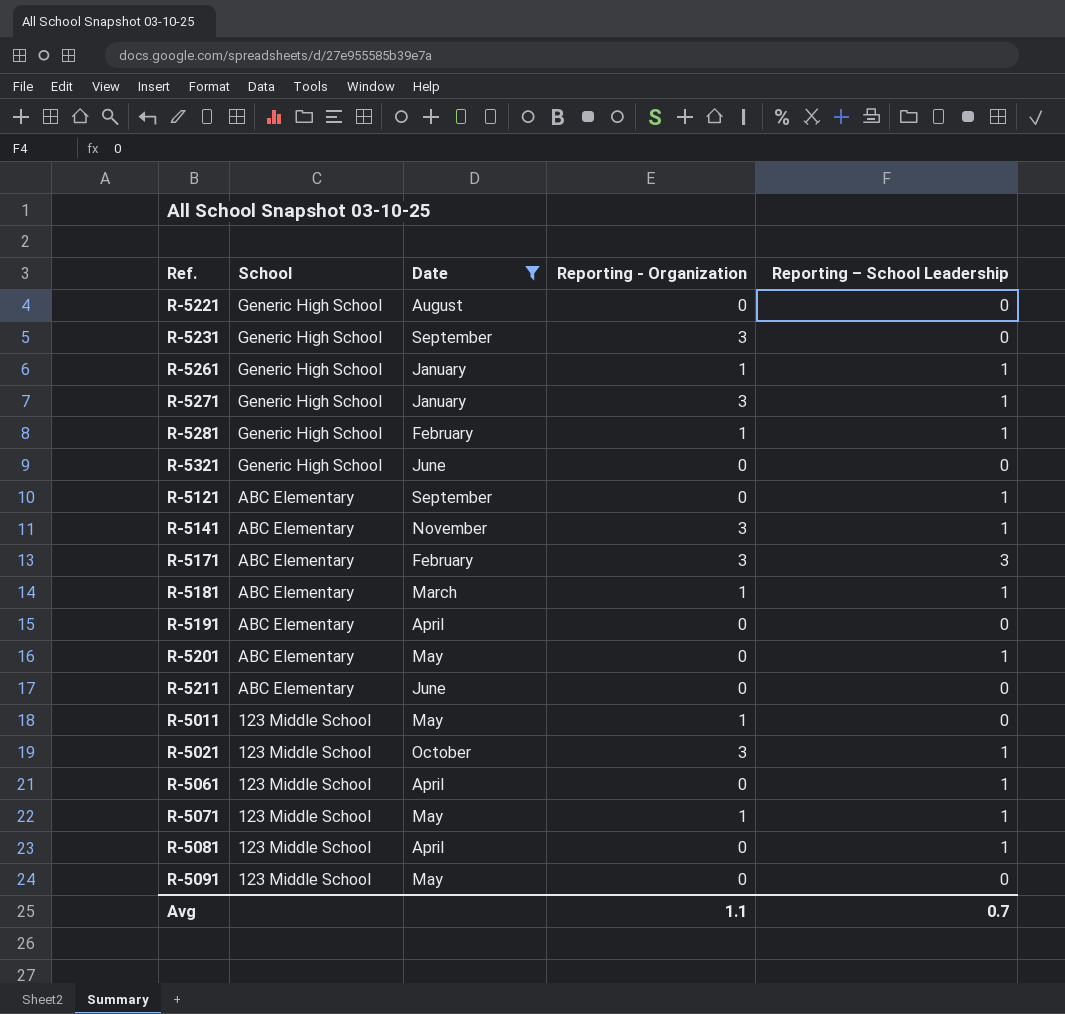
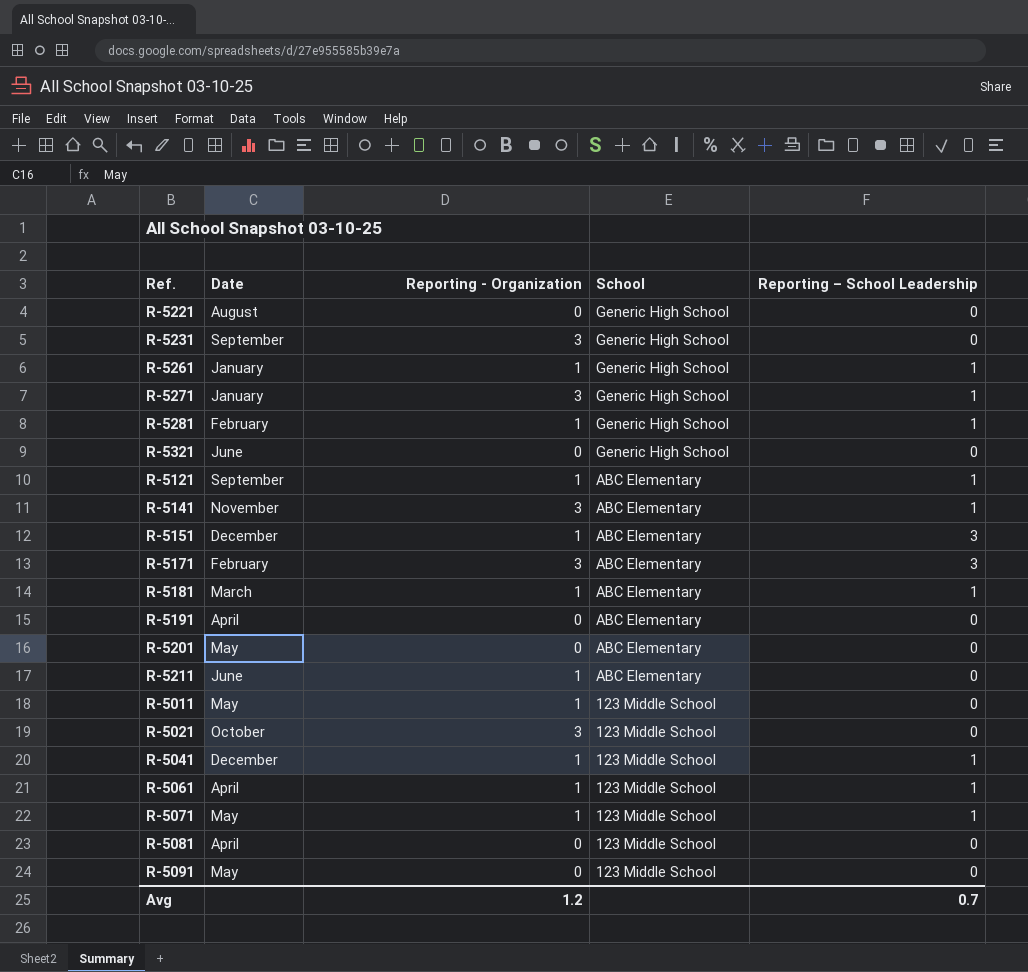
filter: Date != December -> none
column School | position: 2 -> 4
R-5121 | Reporting - Organization: 0 -> 1
R-5201 | Reporting – School Leadership: 1 -> 0
R-5211 | Reporting - Organization: 0 -> 1
R-5021 | Reporting – School Leadership: 1 -> 0
R-5061 | Reporting - Organization: 0 -> 1
R-5081 | Reporting – School Leadership: 1 -> 0
Avg | Reporting - Organization: 1.1 -> 1.2

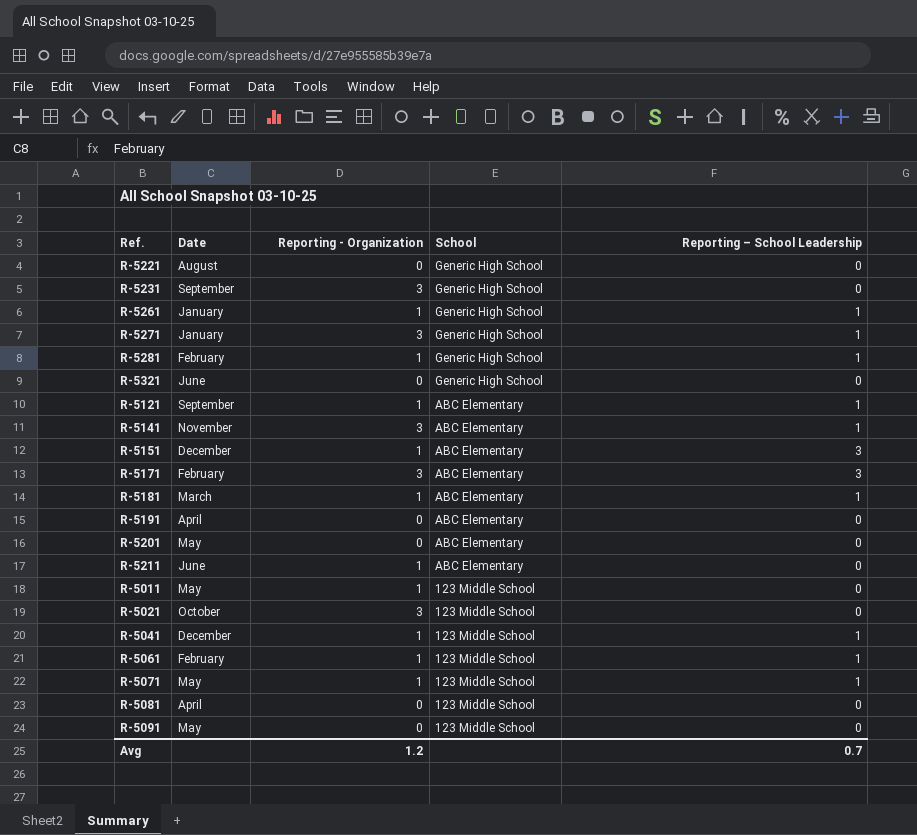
R-5061 | Date: April -> February

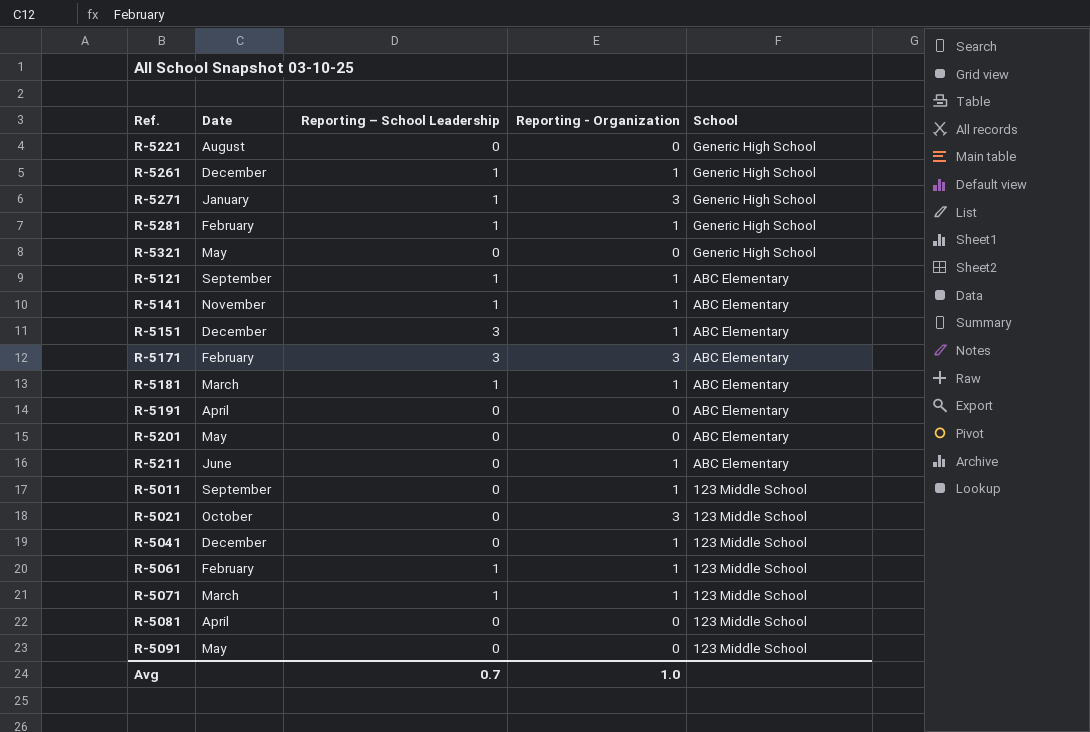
column Reporting – School Leadership | position: 5 -> 3
row R-5231: September | 3 | Generic High School | 0 -> none
R-5261 | Date: January -> December
R-5321 | Date: June -> May
R-5141 | Reporting - Organization: 3 -> 1
R-5011 | Date: May -> September
R-5041 | Reporting – School Leadership: 1 -> 0
R-5071 | Date: May -> March
Avg | Reporting - Organization: 1.2 -> 1.0

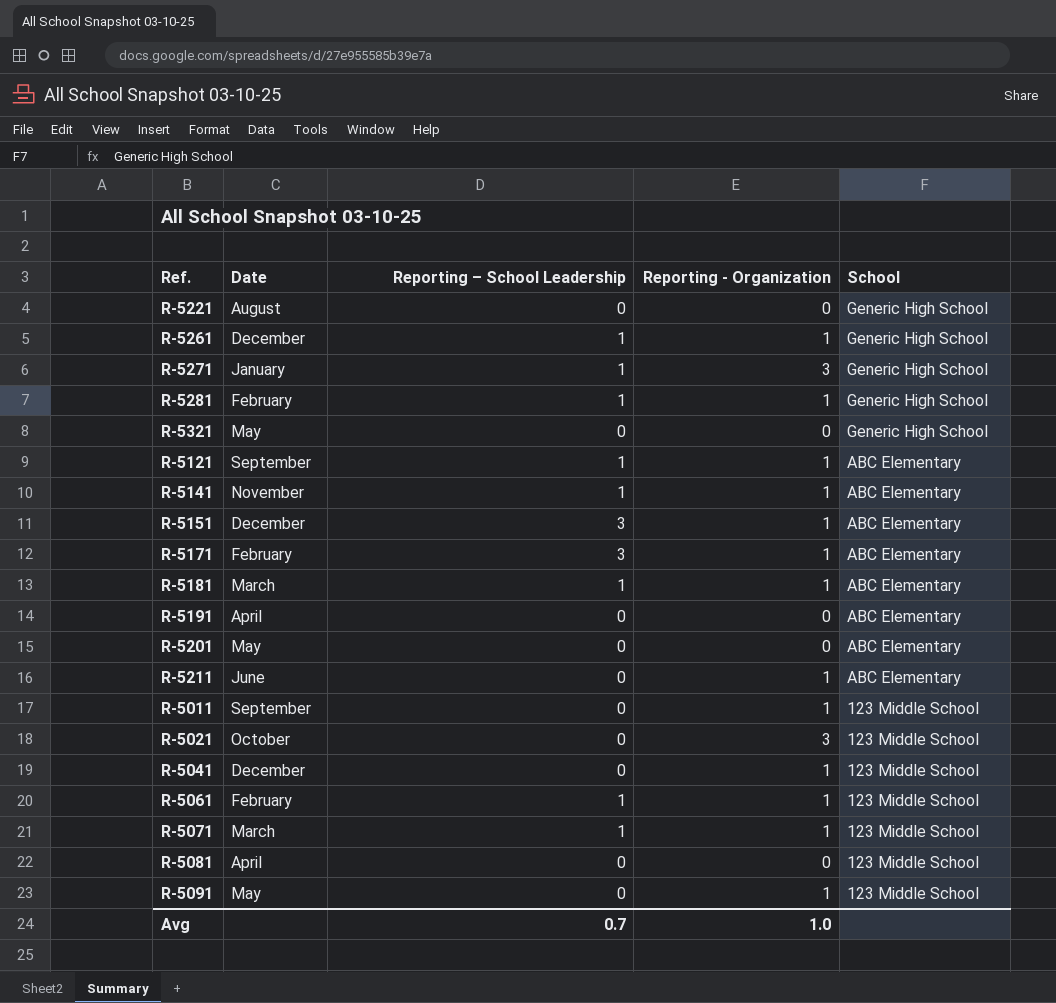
R-5171 | Reporting - Organization: 3 -> 1
R-5091 | Reporting - Organization: 0 -> 1

